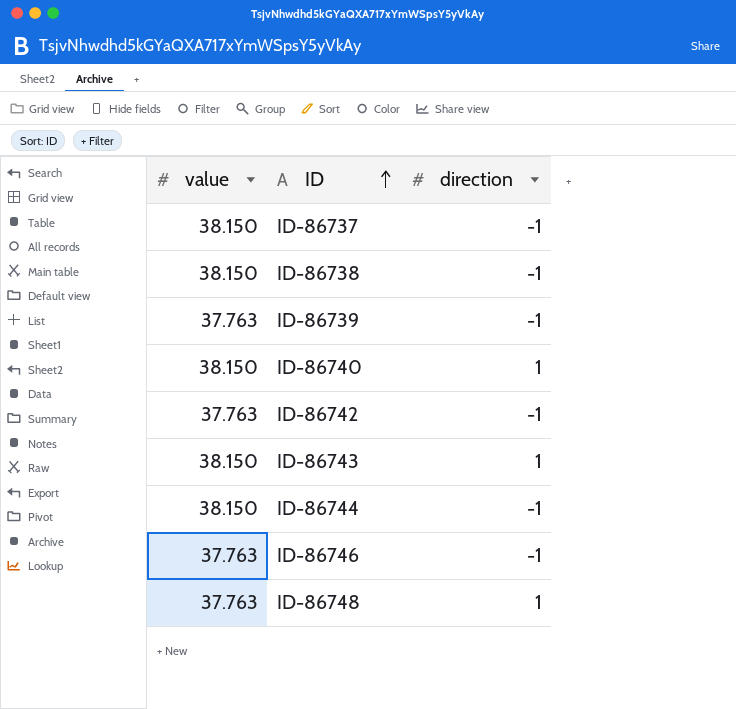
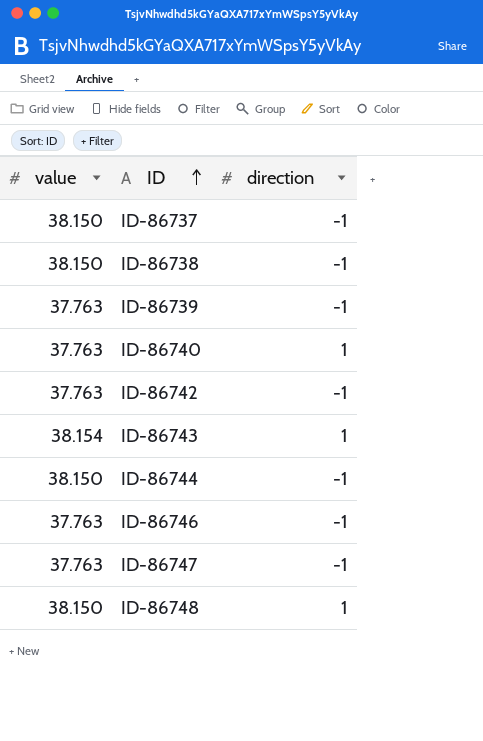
ID-86740 | value: 38.150 -> 37.763
ID-86743 | value: 38.150 -> 38.154
row ID-86747: none -> 37.763 | -1
ID-86748 | value: 37.763 -> 38.150

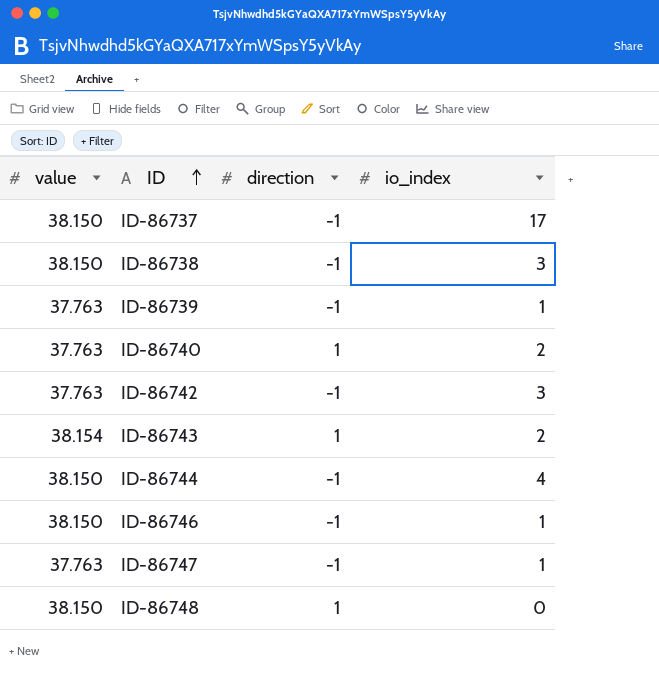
column io_index | position: none -> 4
ID-86746 | value: 37.763 -> 38.150

